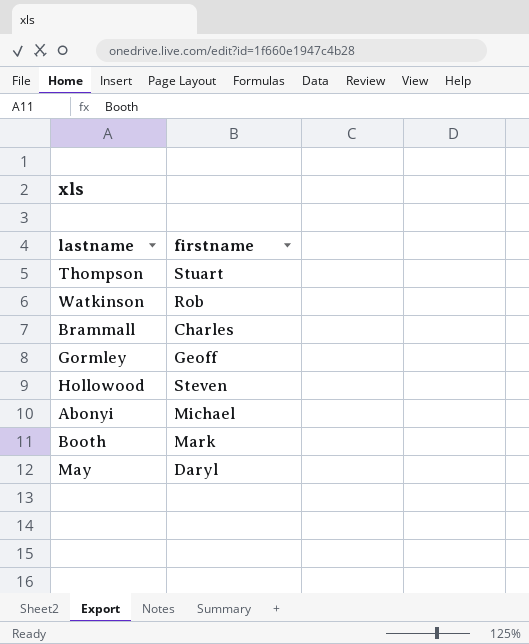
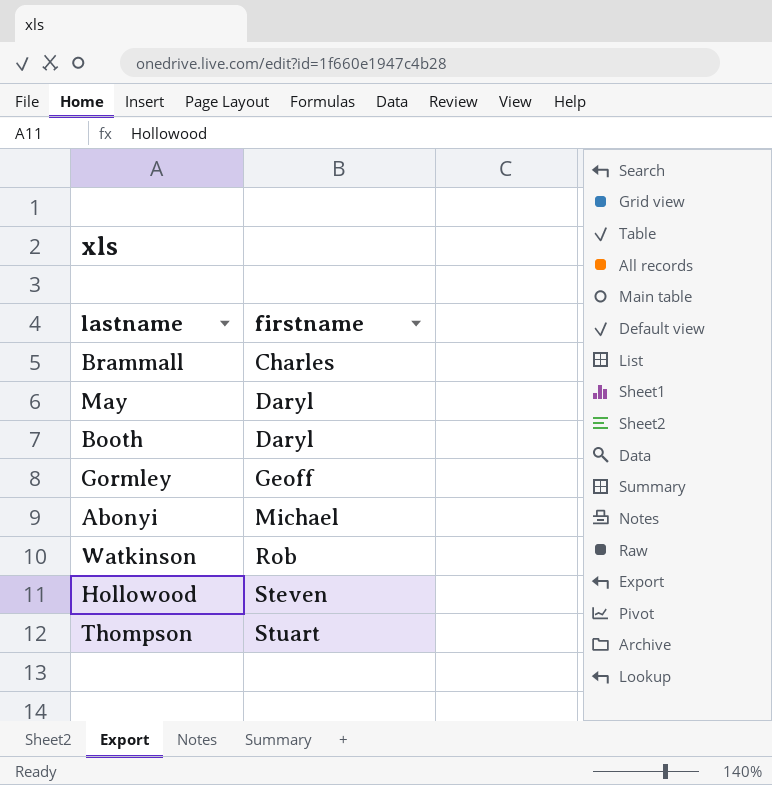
row order: none -> firstname ascending
Booth | firstname: Mark -> Daryl

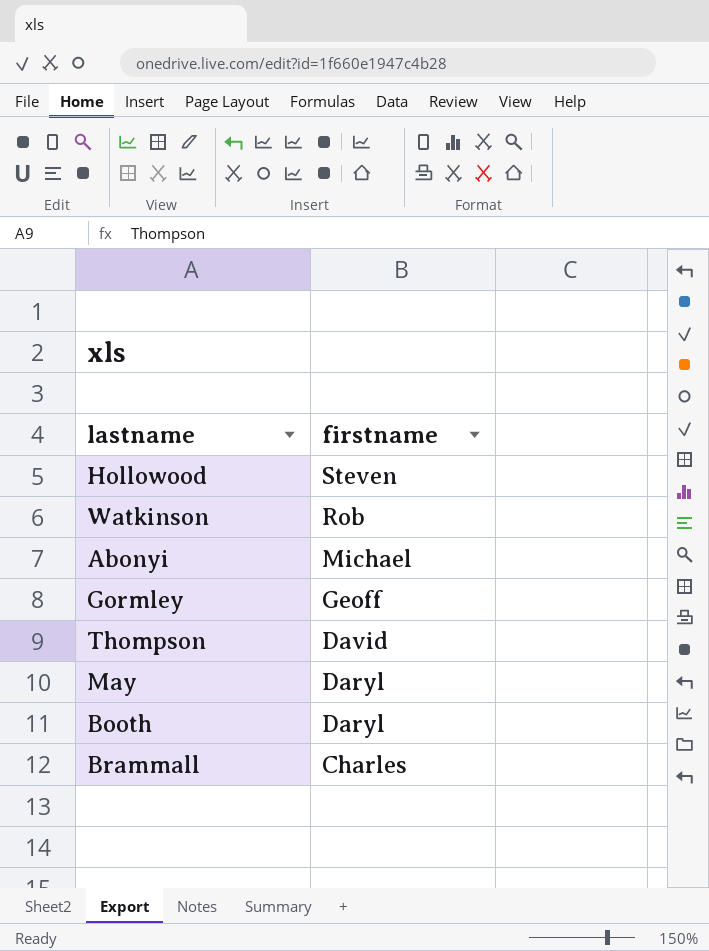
row order: firstname ascending -> firstname descending
Thompson | firstname: Stuart -> David

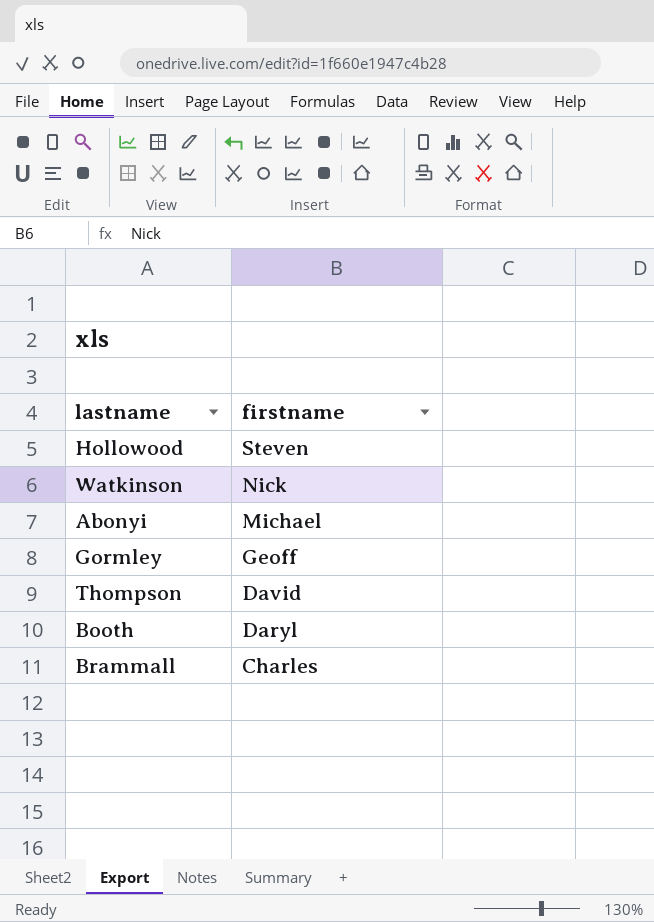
row May: Daryl -> none
Watkinson | firstname: Rob -> Nick

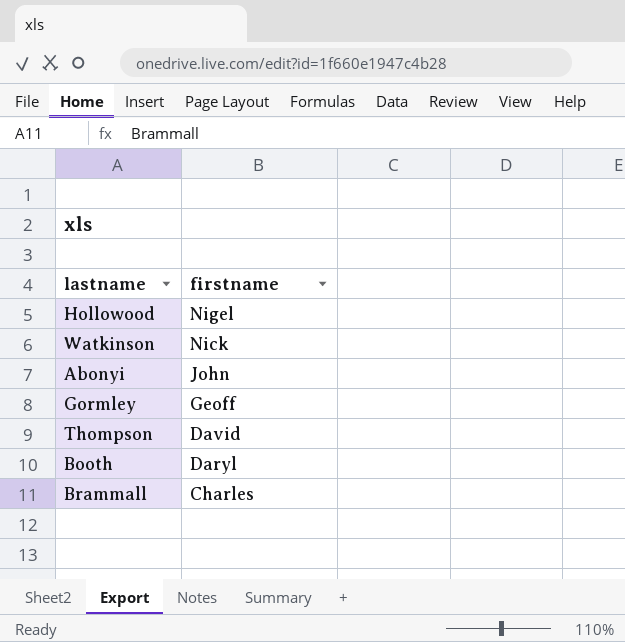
Hollowood | firstname: Steven -> Nigel
Abonyi | firstname: Michael -> John

